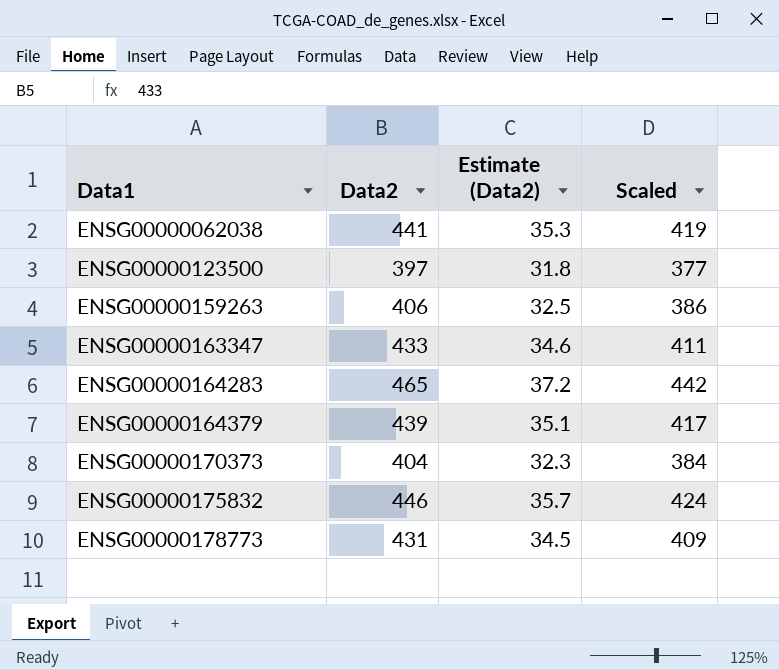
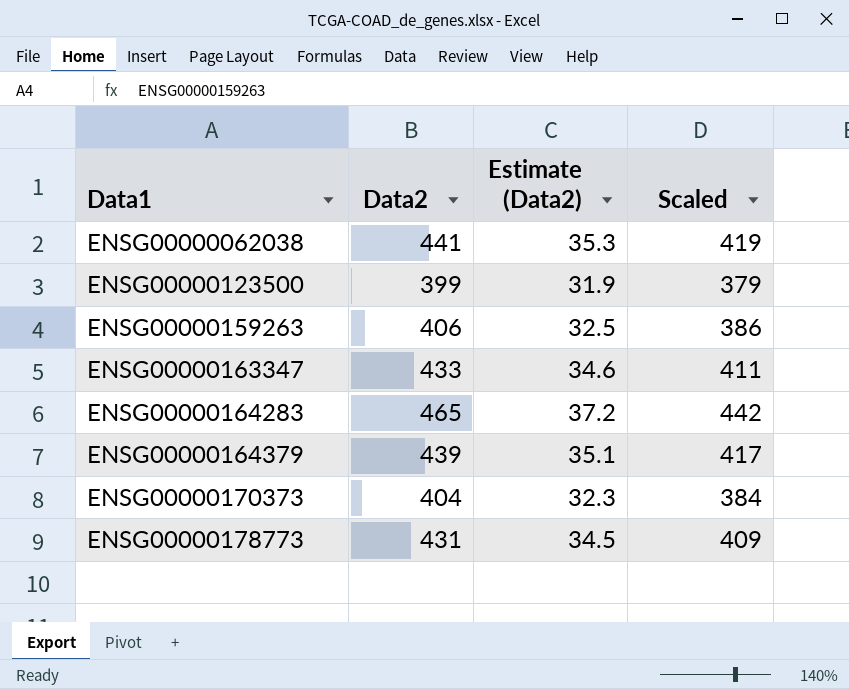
row ENSG00000175832: 446 | 35.7 | 424 -> none
ENSG00000123500 | Data2: 397 -> 399
ENSG00000123500 | Estimate (Data2): 31.8 -> 31.9
ENSG00000123500 | Scaled: 377 -> 379

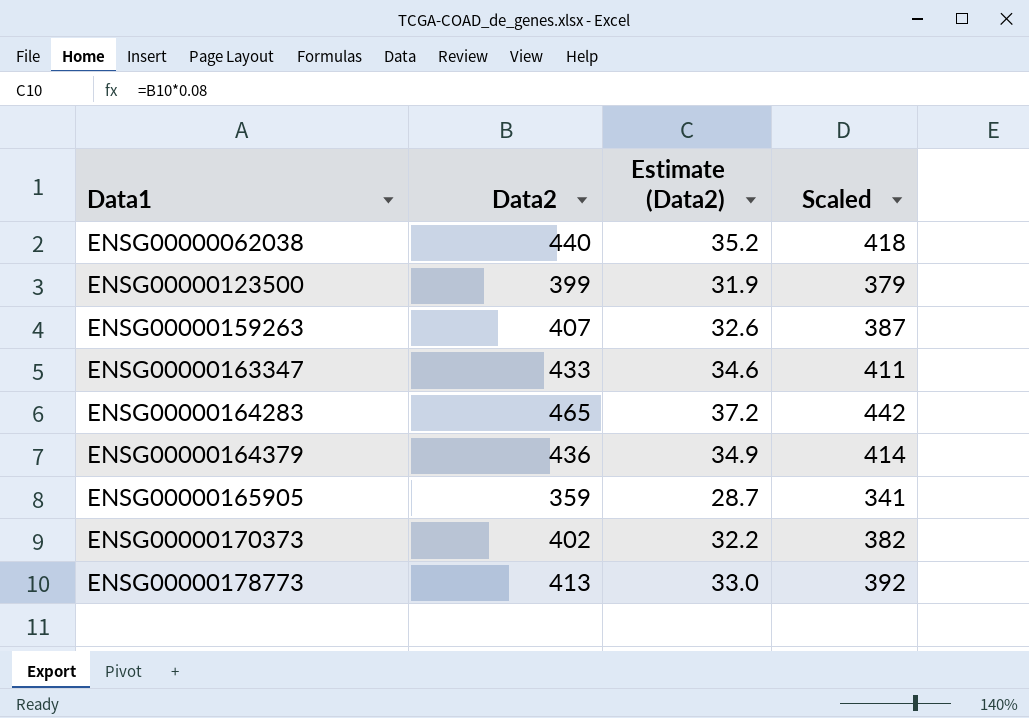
ENSG00000062038 | Data2: 441 -> 440
ENSG00000062038 | Estimate (Data2): 35.3 -> 35.2
ENSG00000062038 | Scaled: 419 -> 418
ENSG00000159263 | Data2: 406 -> 407
ENSG00000159263 | Estimate (Data2): 32.5 -> 32.6
ENSG00000159263 | Scaled: 386 -> 387
ENSG00000164379 | Data2: 439 -> 436
ENSG00000164379 | Estimate (Data2): 35.1 -> 34.9
ENSG00000164379 | Scaled: 417 -> 414
row ENSG00000165905: none -> 359 | 28.7 | 341
ENSG00000170373 | Data2: 404 -> 402
ENSG00000170373 | Estimate (Data2): 32.3 -> 32.2
ENSG00000170373 | Scaled: 384 -> 382
ENSG00000178773 | Data2: 431 -> 413
ENSG00000178773 | Estimate (Data2): 34.5 -> 33.0
ENSG00000178773 | Scaled: 409 -> 392

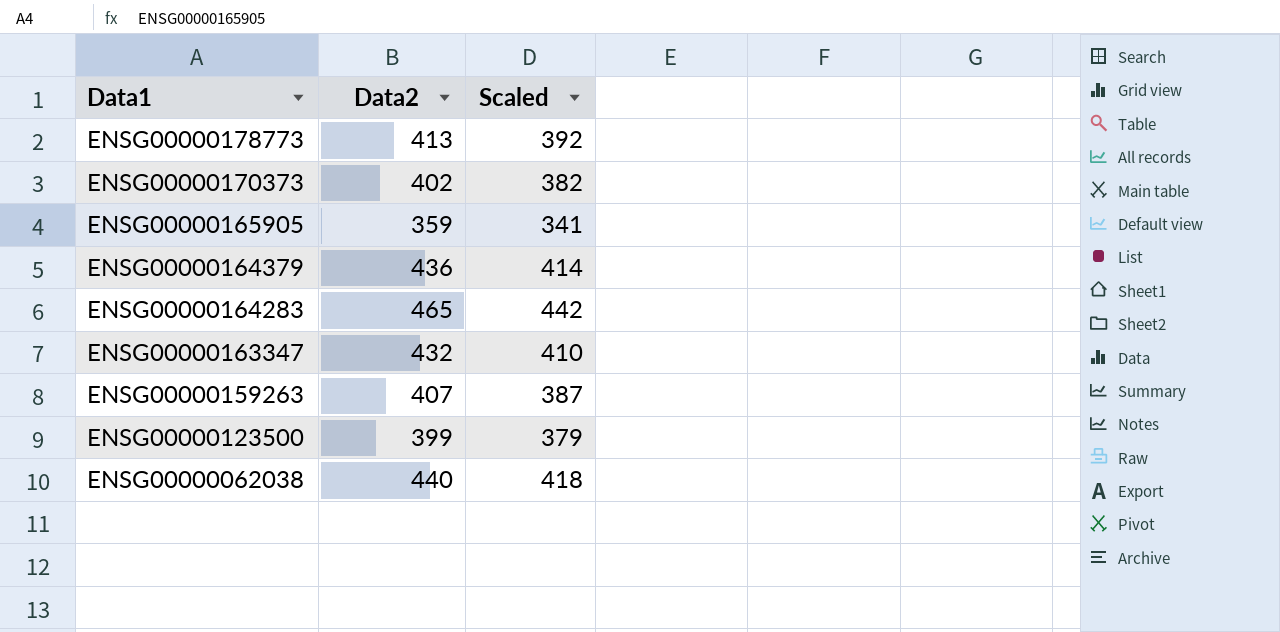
row order: Data1 ascending -> Data1 descending
column Estimate (Data2) | formula: [Data2] * 0.08 -> none
ENSG00000163347 | Data2: 433 -> 432
ENSG00000163347 | Scaled: 411 -> 410

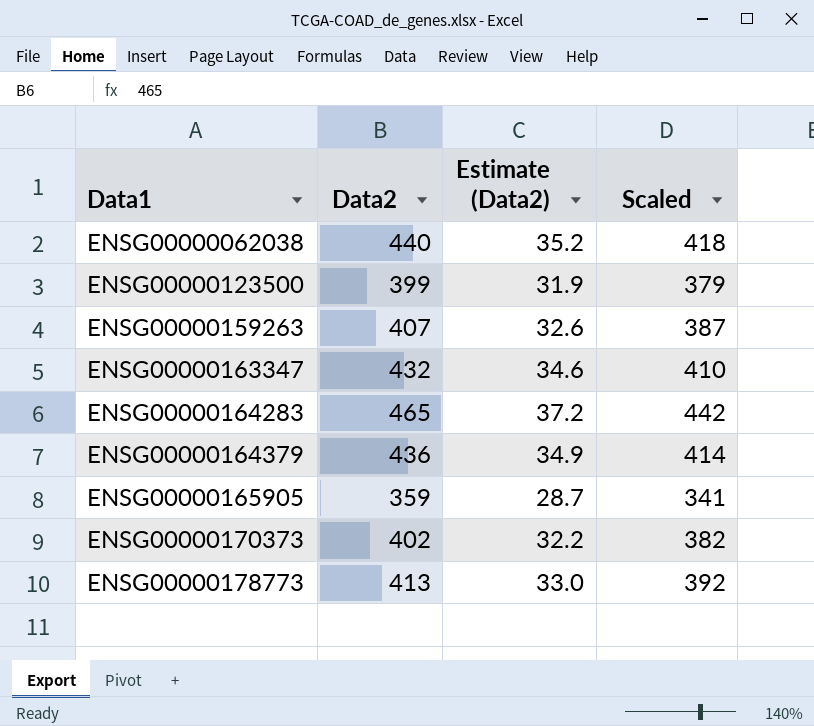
row order: Data1 descending -> Data1 ascending
column Estimate (Data2) | formula: none -> [Data2] * 0.08

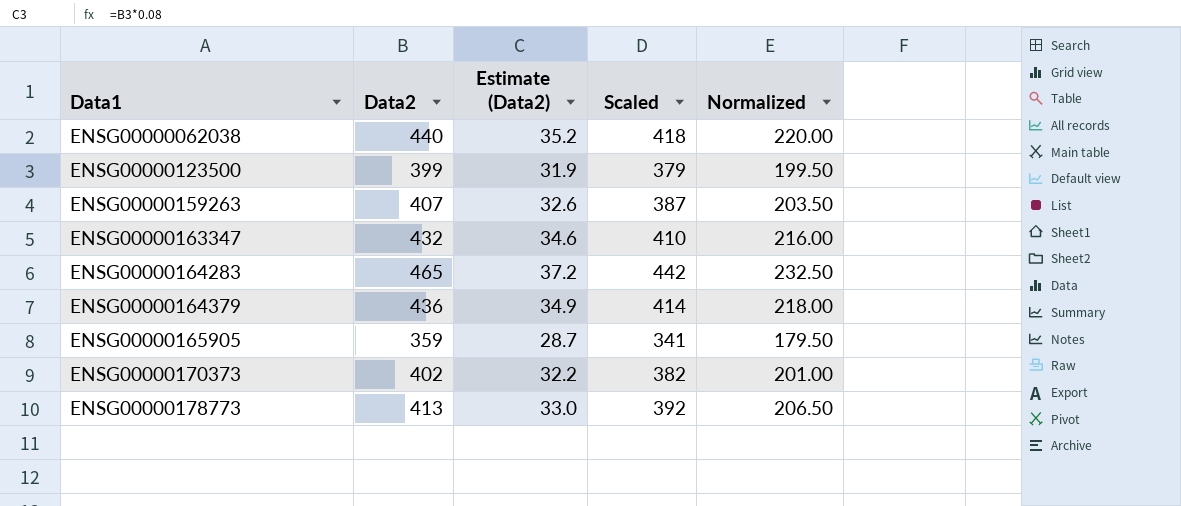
column Normalized | formula: none -> [Data2] * 0.5

